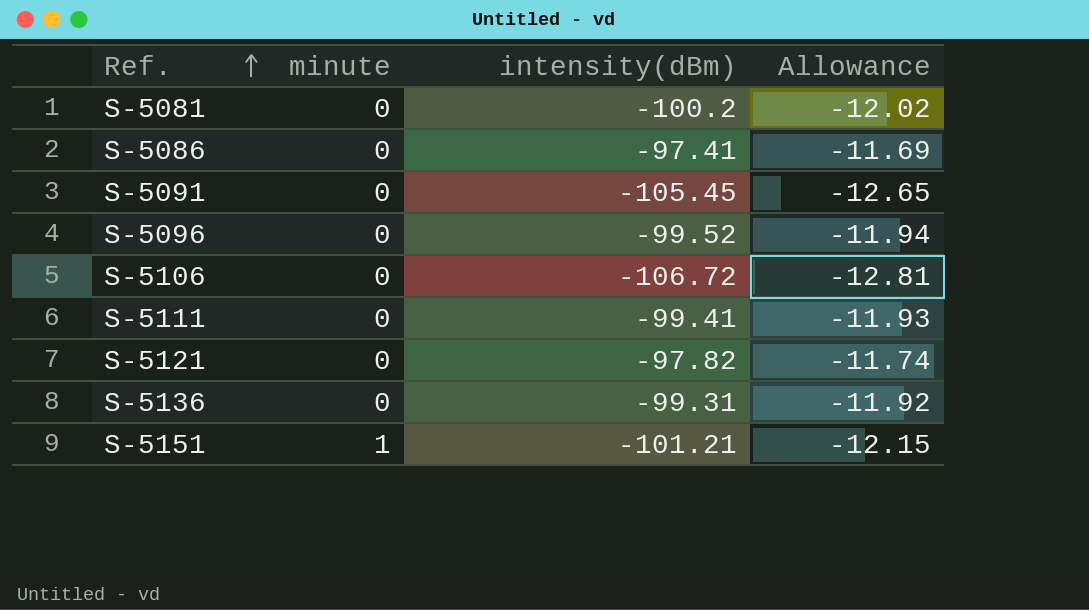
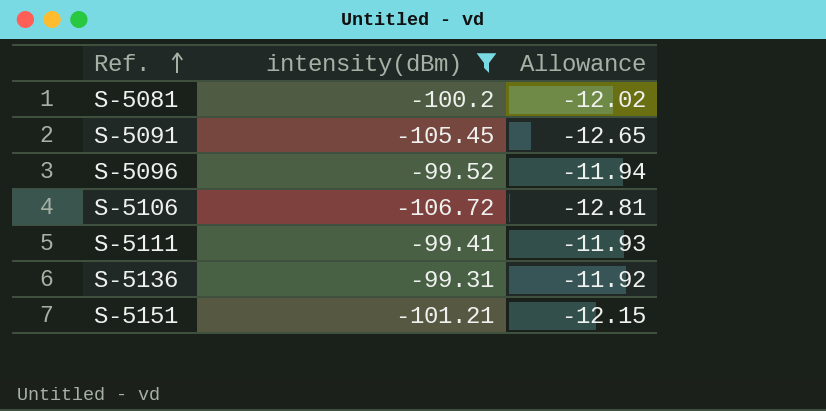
filter: none -> intensity(dBm) <= -99.31
column minute | position: 2 -> none

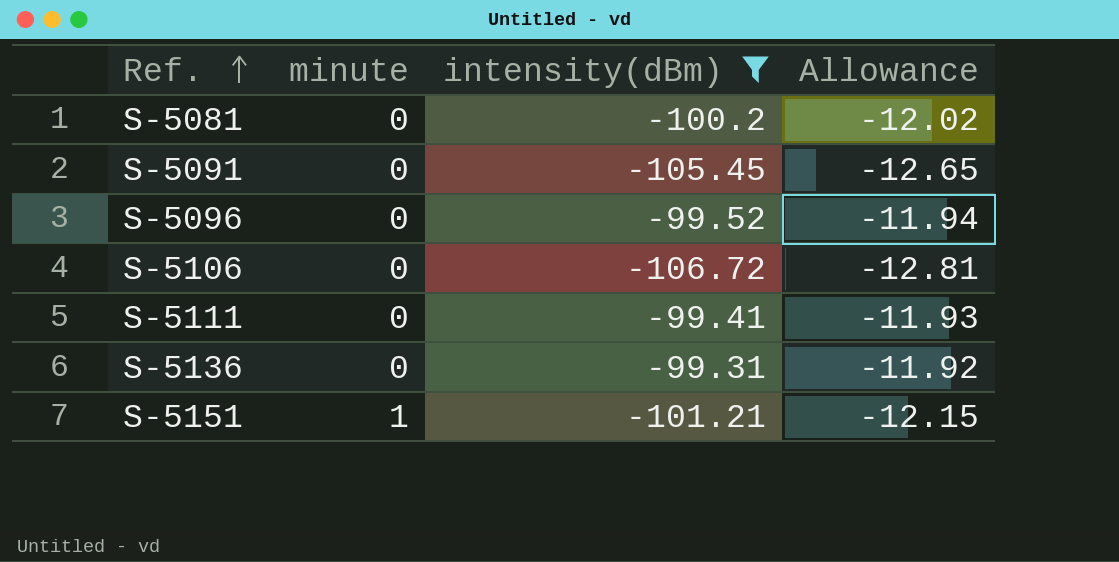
column minute | position: none -> 2

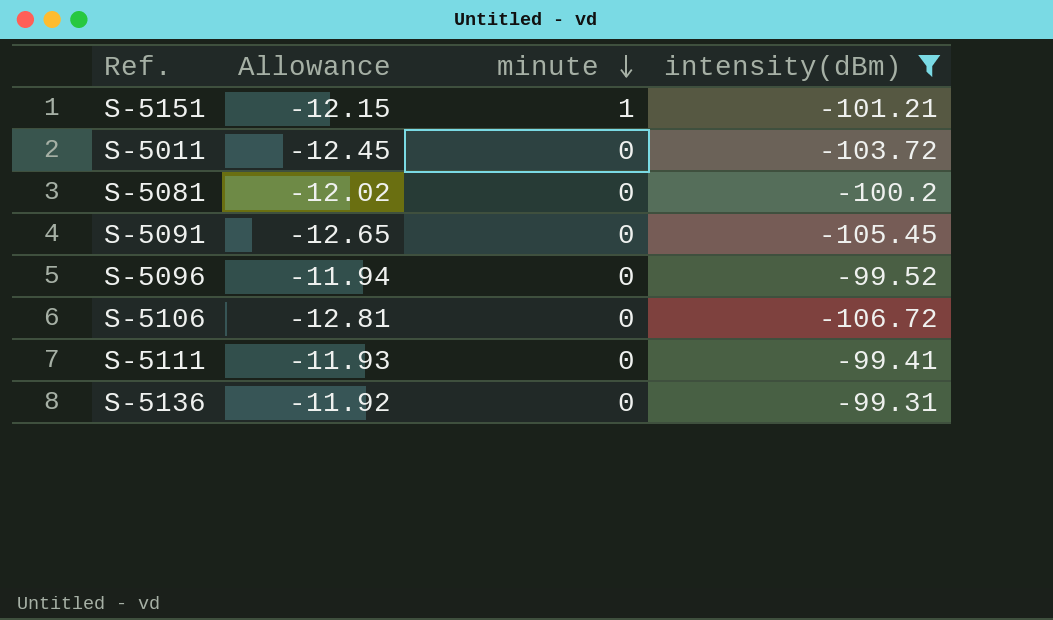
row order: Ref. ascending -> minute descending
column Allowance | position: 4 -> 2
row S-5011: none -> -12.45 | 0 | -103.72

